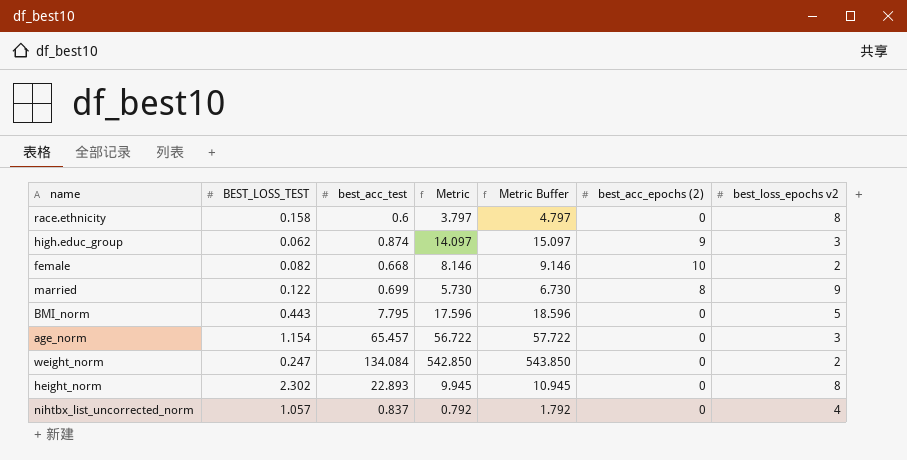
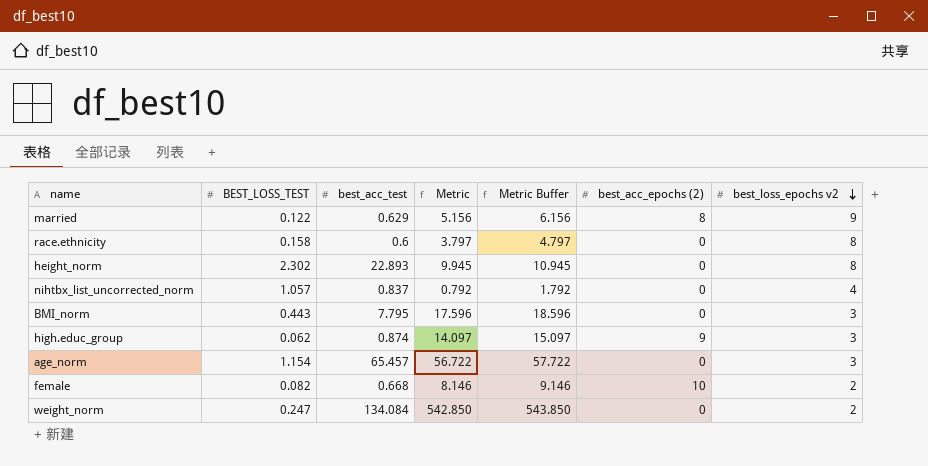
row order: none -> best_loss_epochs v2 descending
married | best_acc_test: 0.699 -> 0.629
married | Metric: 5.730 -> 5.156
married | Metric Buffer: 6.730 -> 6.156
BMI_norm | best_loss_epochs v2: 5 -> 3

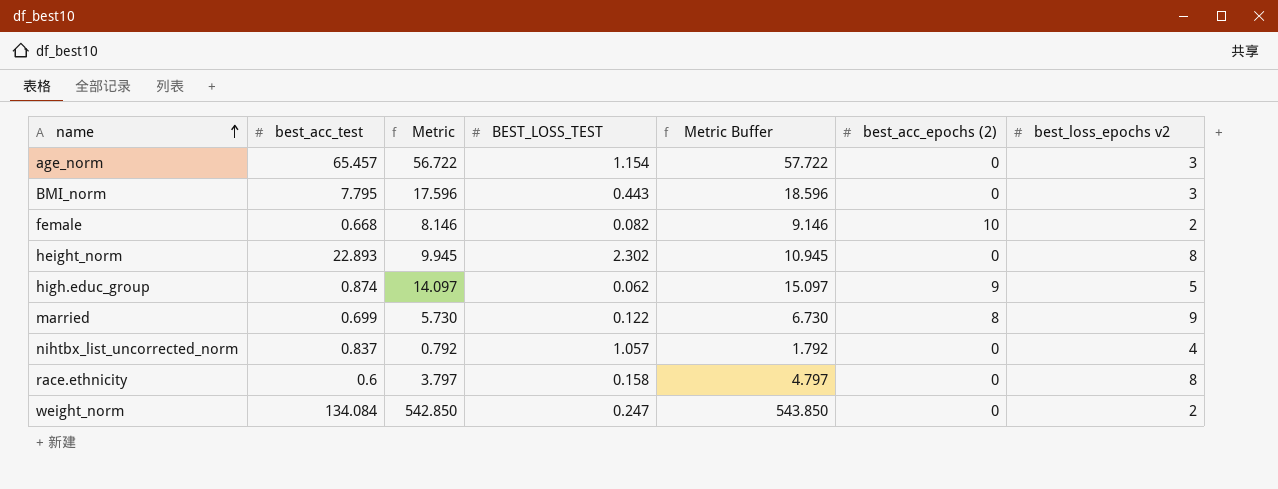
row order: best_loss_epochs v2 descending -> name ascending
column BEST_LOSS_TEST | position: 2 -> 4
high.educ_group | best_loss_epochs v2: 3 -> 5
married | best_acc_test: 0.629 -> 0.699
married | Metric: 5.156 -> 5.730
married | Metric Buffer: 6.156 -> 6.730

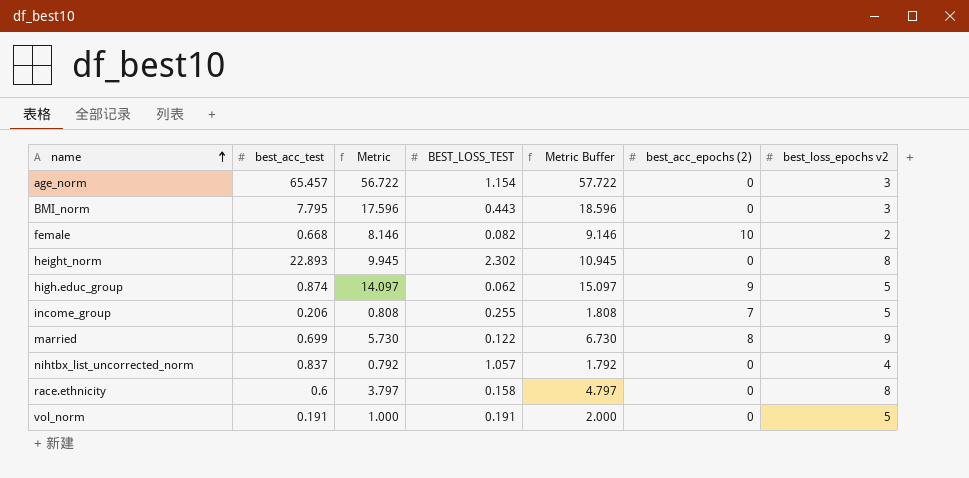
row weight_norm: 134.084 | 542.850 | 0.247 | 543.850 | 0 | 2 -> none
row income_group: none -> 0.206 | 0.808 | 0.255 | 1.808 | 7 | 5
row vol_norm: none -> 0.191 | 1.000 | 0.191 | 2.000 | 0 | 5

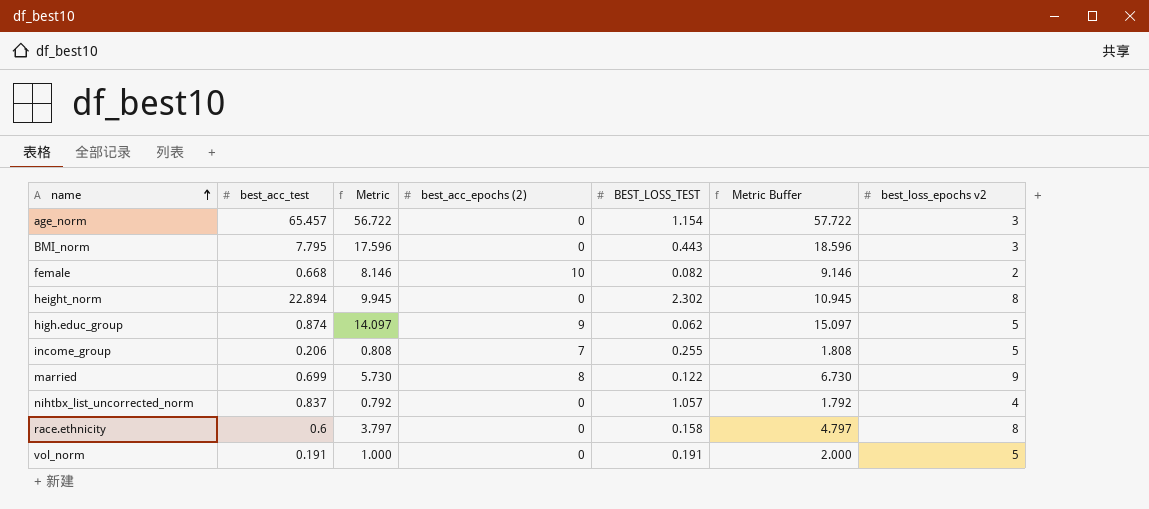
column best_acc_epochs (2) | position: 6 -> 4
height_norm | best_acc_test: 22.893 -> 22.894

